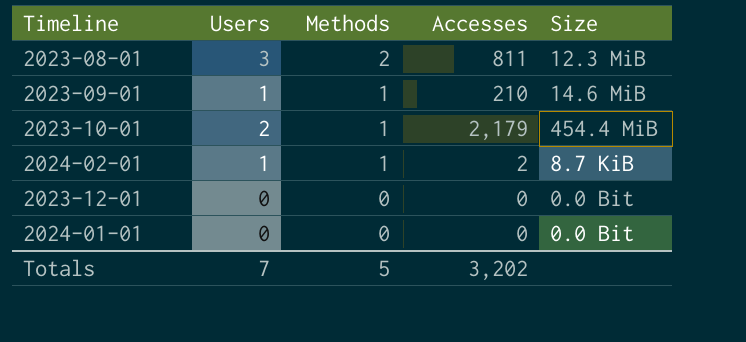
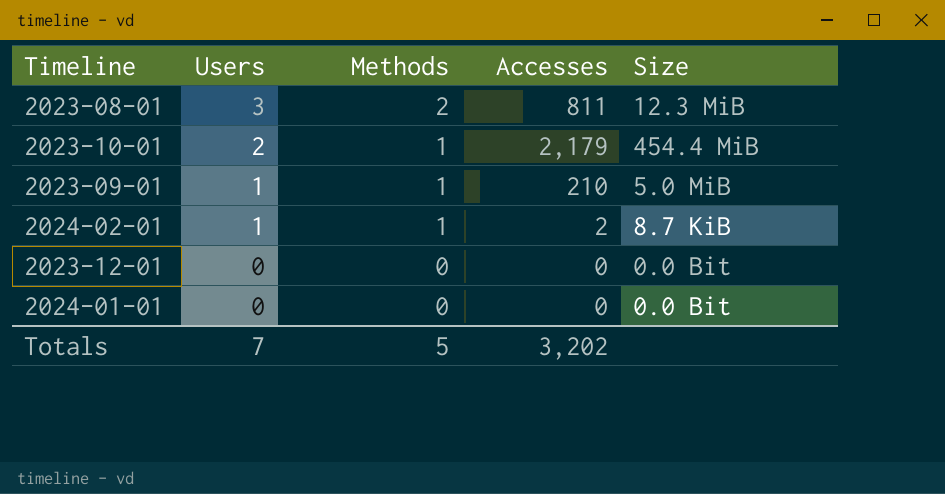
row order: Methods descending -> Users descending
2023-09-01 | Size: 14.6 MiB -> 5.0 MiB

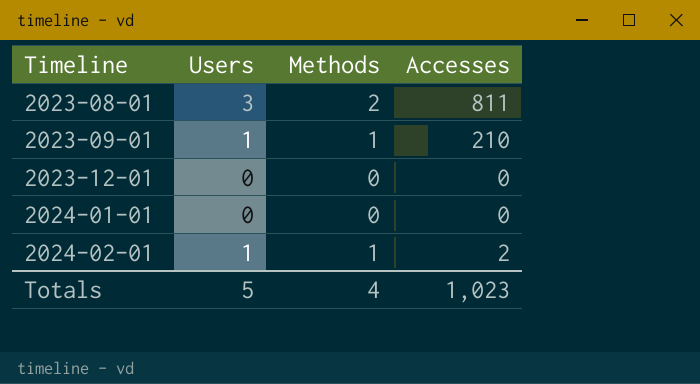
row order: Users descending -> Timeline ascending
column Size | position: 5 -> none
row 2023-10-01: 2 | 1 | 2,179 | 454.4 MiB -> none
Totals | Users: 7 -> 5
Totals | Methods: 5 -> 4
Totals | Accesses: 3,202 -> 1,023

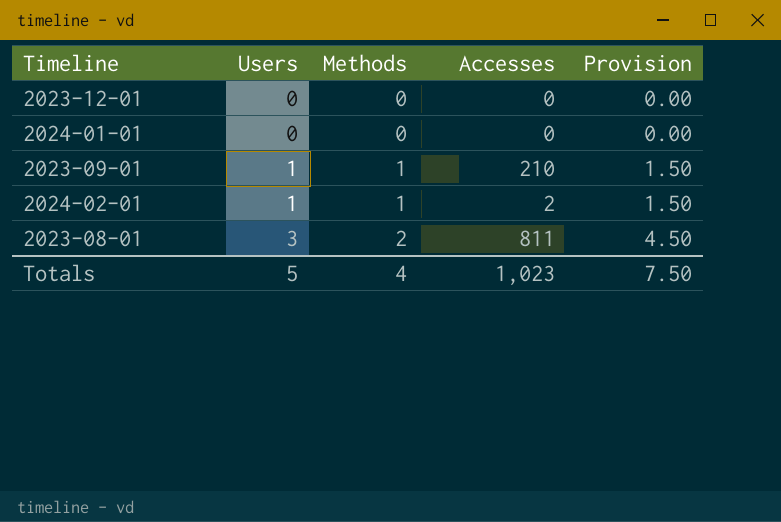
row order: Timeline ascending -> Users ascending
column Provision | formula: none -> [Users] * 1.5

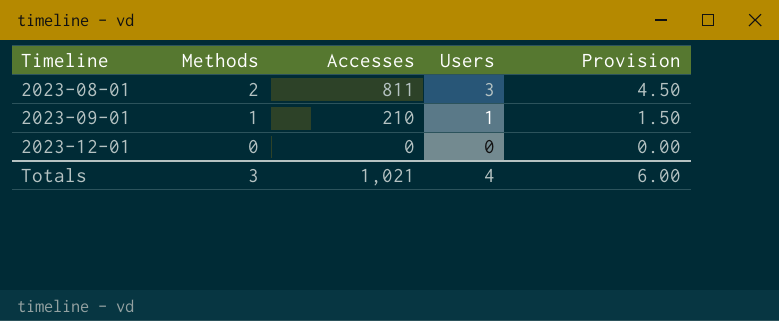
row order: Users ascending -> Timeline ascending
column Users | position: 2 -> 4
row 2024-01-01: 0 | 0 | 0 | 0.00 -> none
row 2024-02-01: 1 | 1 | 2 | 1.50 -> none
Totals | Methods: 4 -> 3
Totals | Accesses: 1,023 -> 1,021
Totals | Users: 5 -> 4
Totals | Provision: 7.50 -> 6.00

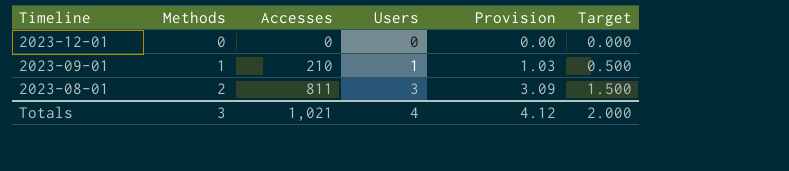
row order: Timeline ascending -> Timeline descending
column Provision | formula: [Users] * 1.5 -> [Users] * 1.03
column Target | formula: none -> [Users] * 0.5
Totals | Provision: 6.00 -> 4.12

